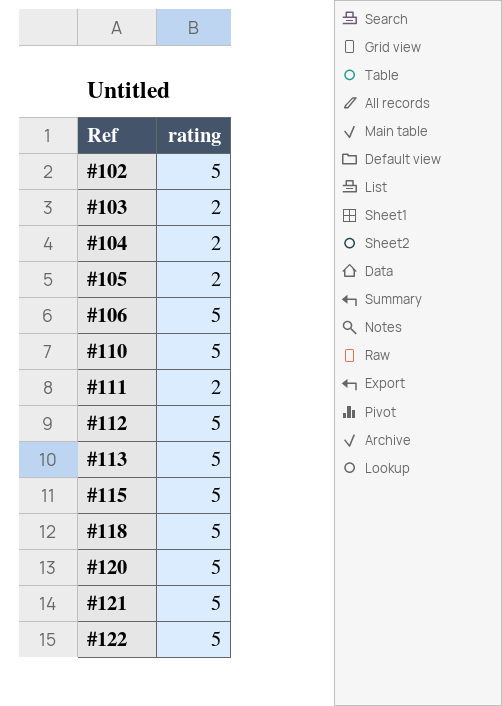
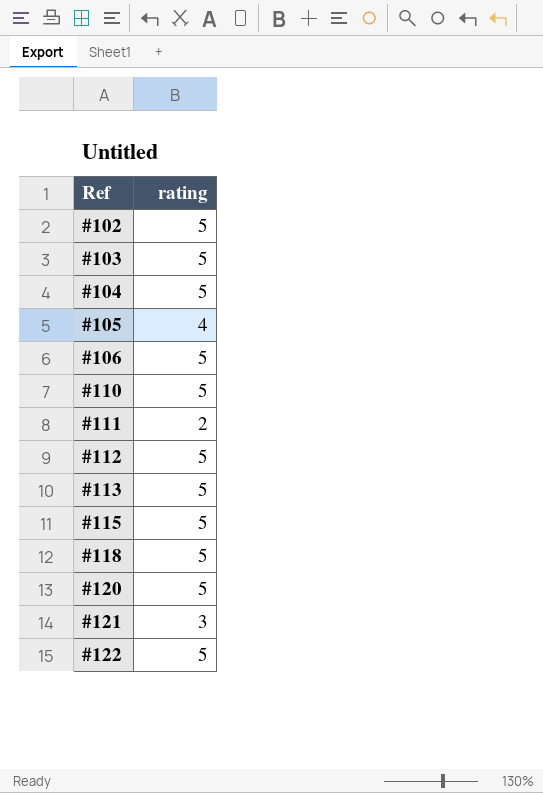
#103 | rating: 2 -> 5
#104 | rating: 2 -> 5
#105 | rating: 2 -> 4
#121 | rating: 5 -> 3

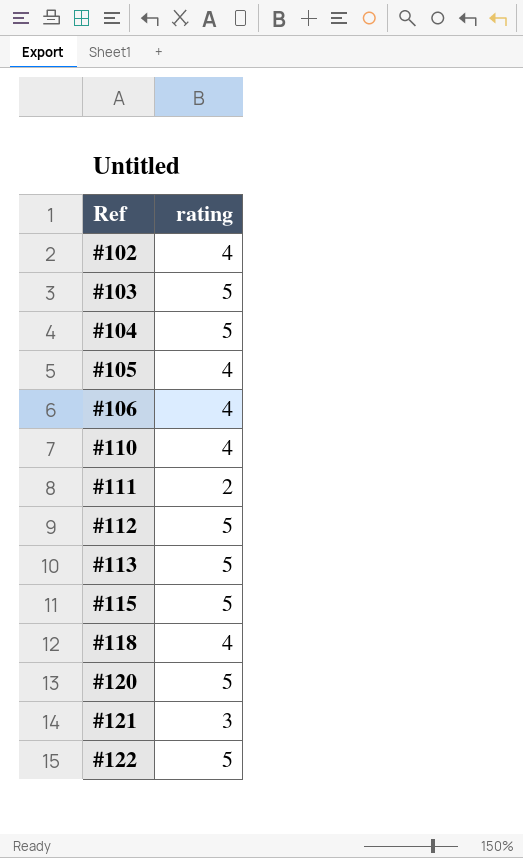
#102 | rating: 5 -> 4
#106 | rating: 5 -> 4
#110 | rating: 5 -> 4
#118 | rating: 5 -> 4

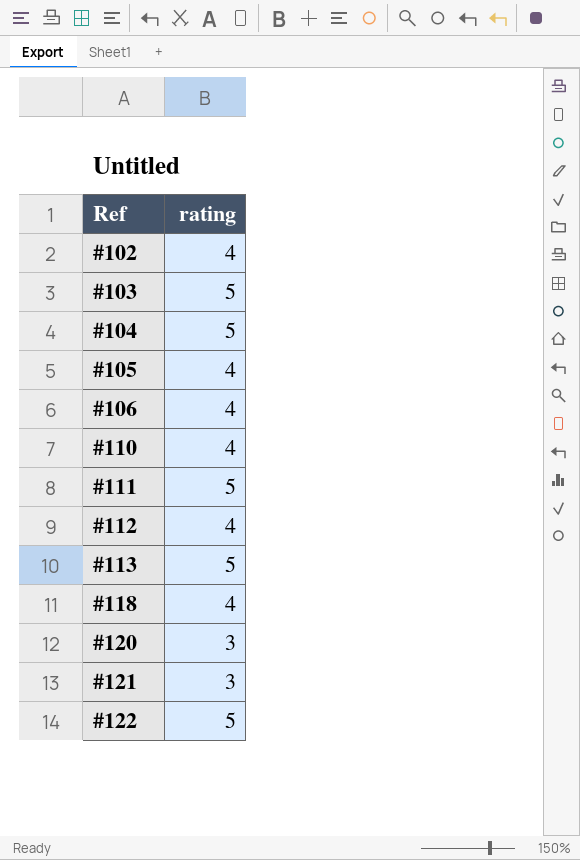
row #115: 5 -> none
#111 | rating: 2 -> 5
#112 | rating: 5 -> 4
#120 | rating: 5 -> 3

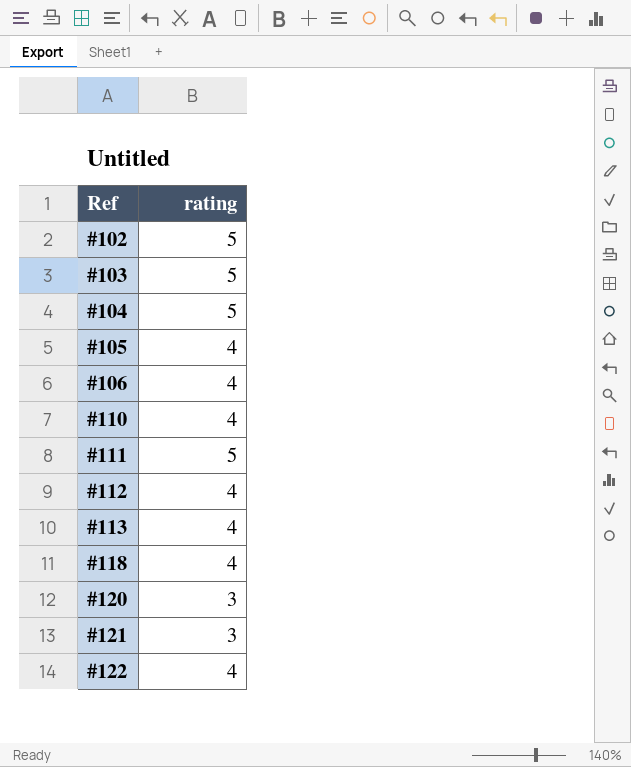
#102 | rating: 4 -> 5
#113 | rating: 5 -> 4
#122 | rating: 5 -> 4

